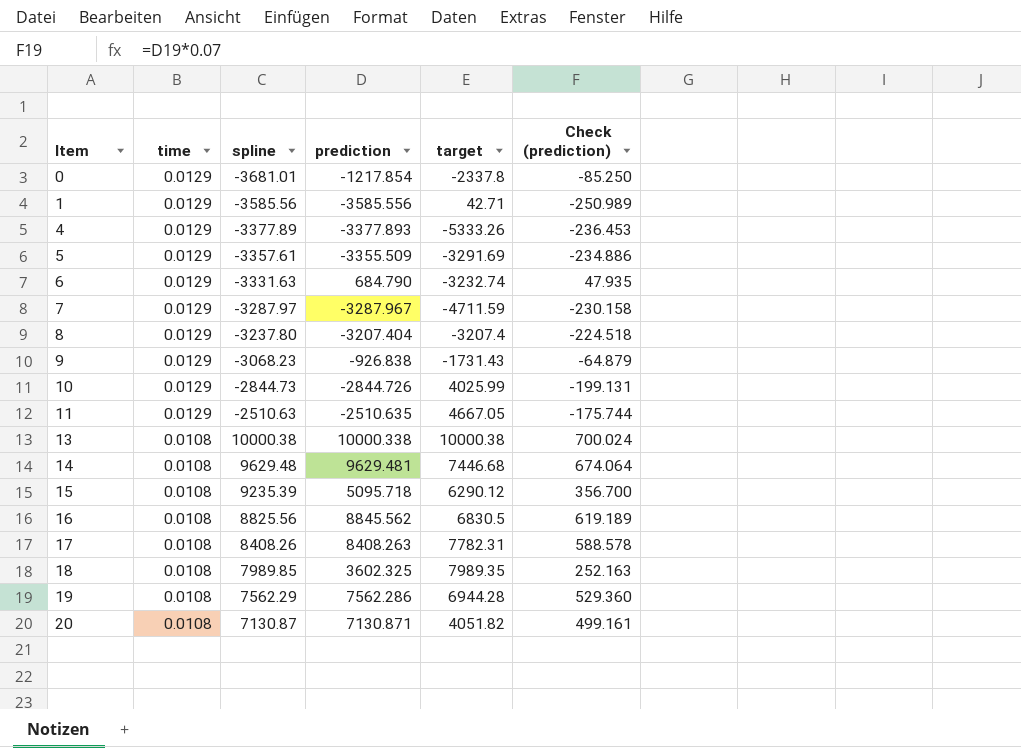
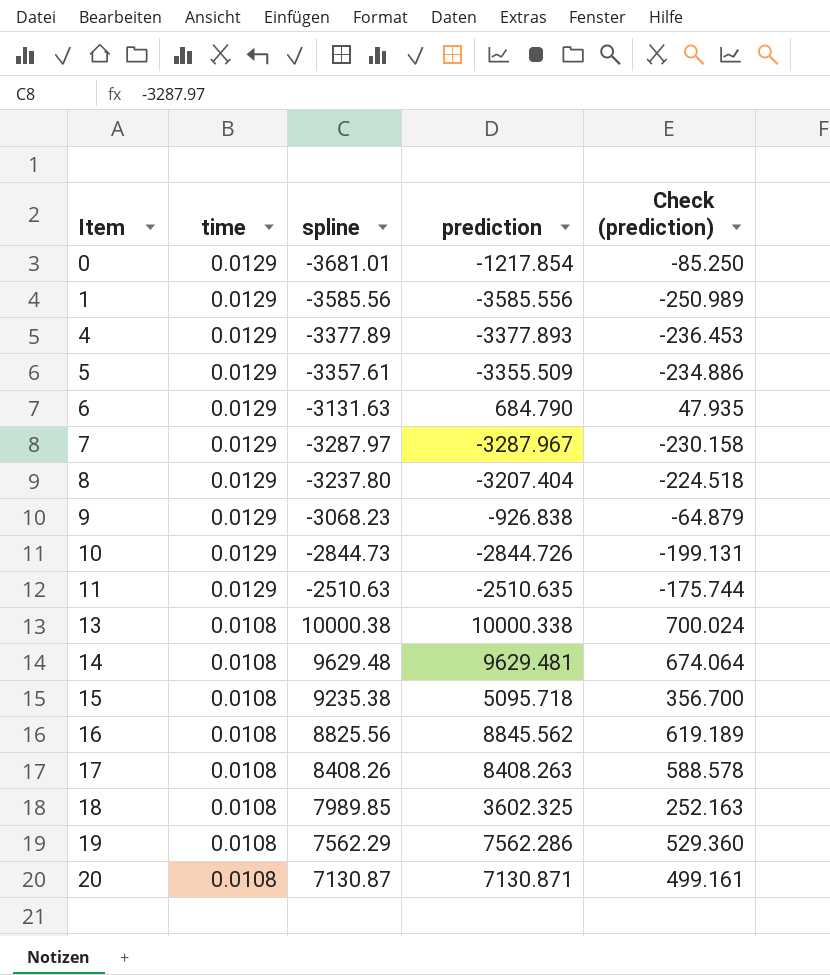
column target | position: 5 -> none
6 | spline: -3331.63 -> -3131.63
15 | spline: 9235.39 -> 9235.38

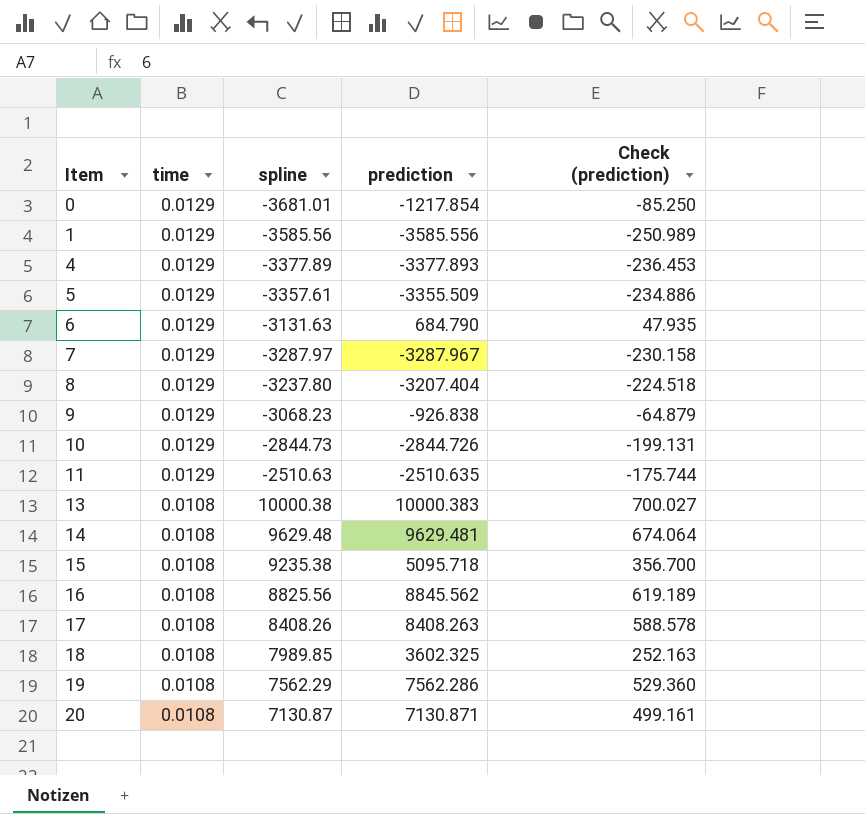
13 | prediction: 10000.338 -> 10000.383
13 | Check (prediction): 700.024 -> 700.027

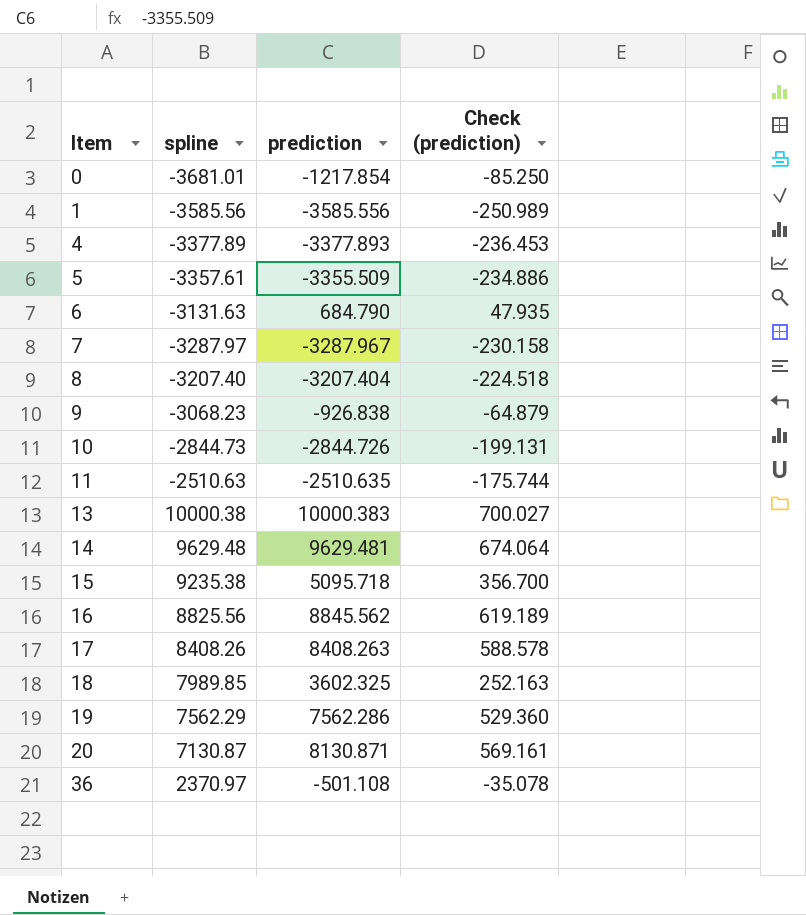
column time | position: 2 -> none
8 | spline: -3237.80 -> -3207.40
20 | prediction: 7130.871 -> 8130.871
20 | Check (prediction): 499.161 -> 569.161
row 36: none -> 2370.97 | -501.108 | -35.078

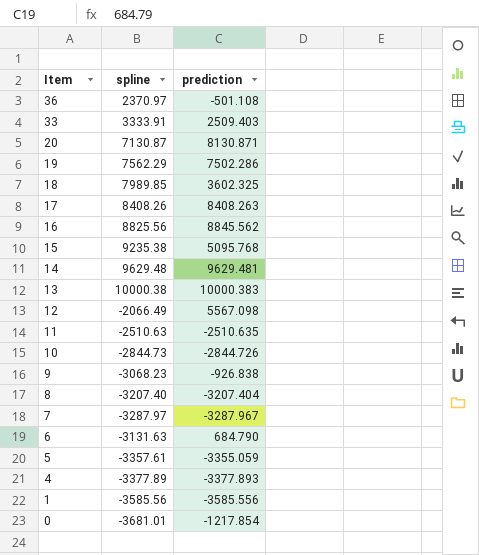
row order: Item ascending -> Item descending
column Check (prediction) | formula: [prediction] * 0.07 -> none
row 33: none -> 3333.91 | 2509.403
19 | prediction: 7562.286 -> 7502.286
15 | prediction: 5095.718 -> 5095.768
row 12: none -> -2066.49 | 5567.098
5 | prediction: -3355.509 -> -3355.059

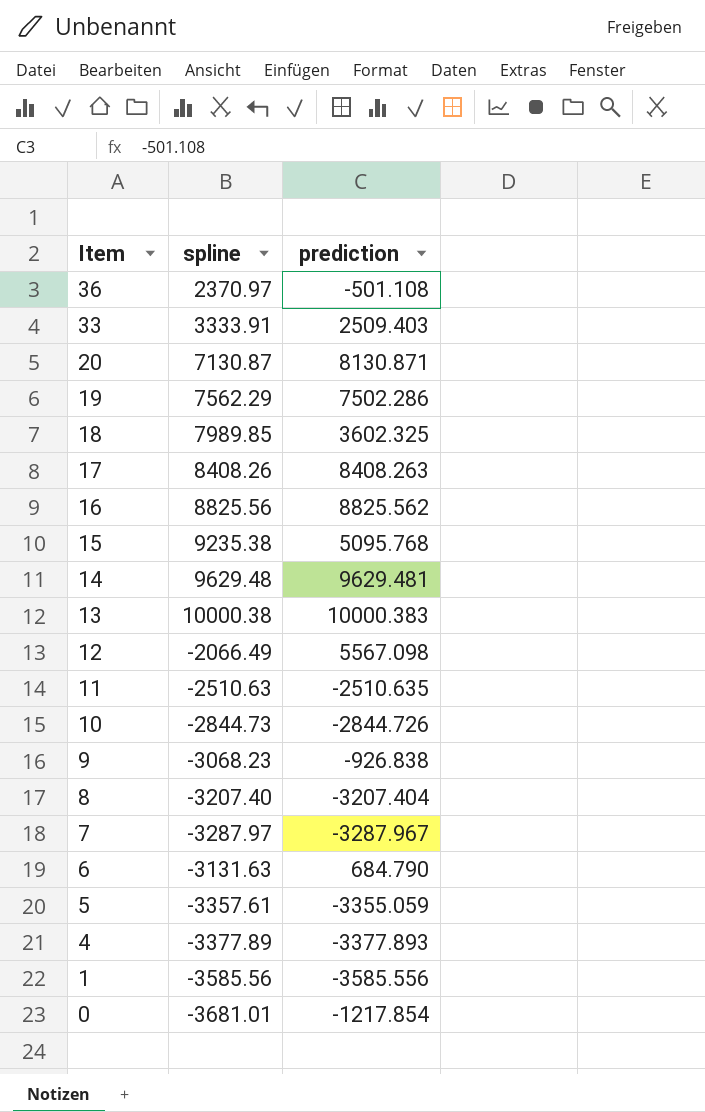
16 | prediction: 8845.562 -> 8825.562

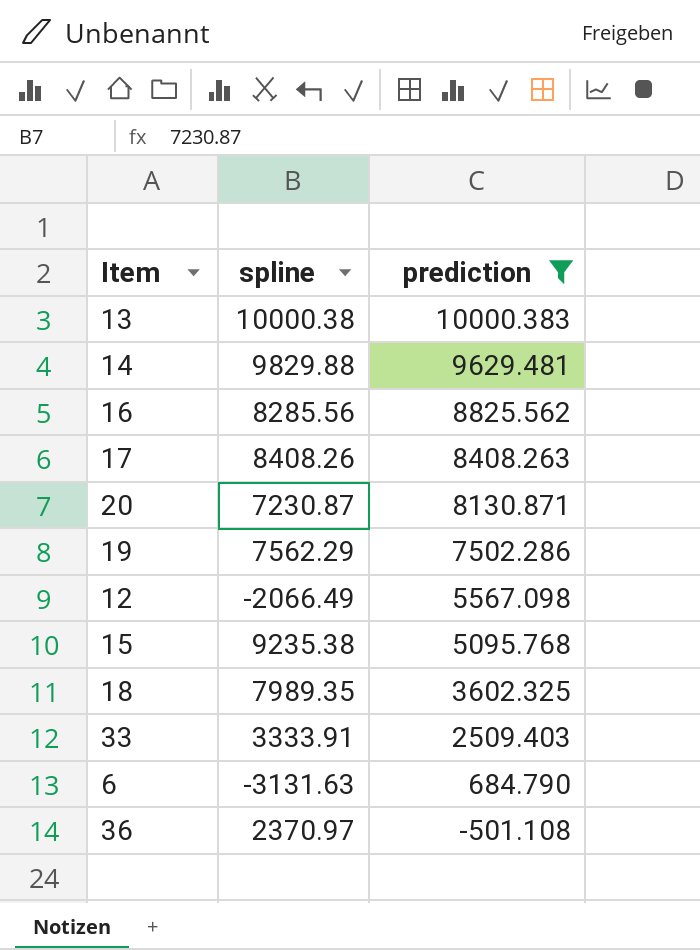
filter: none -> prediction >= -501.108
row order: Item descending -> prediction descending
14 | spline: 9629.48 -> 9829.88
16 | spline: 8825.56 -> 8285.56
20 | spline: 7130.87 -> 7230.87
18 | spline: 7989.85 -> 7989.35

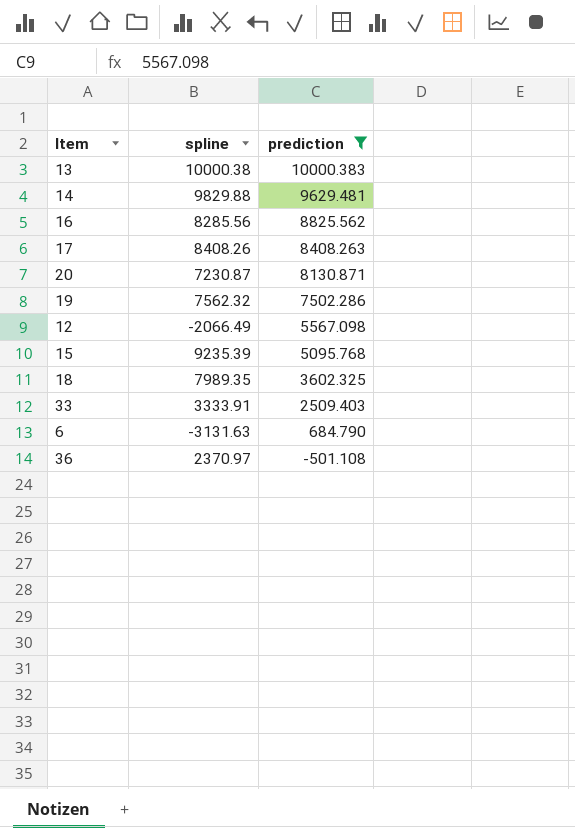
19 | spline: 7562.29 -> 7562.32
15 | spline: 9235.38 -> 9235.39

